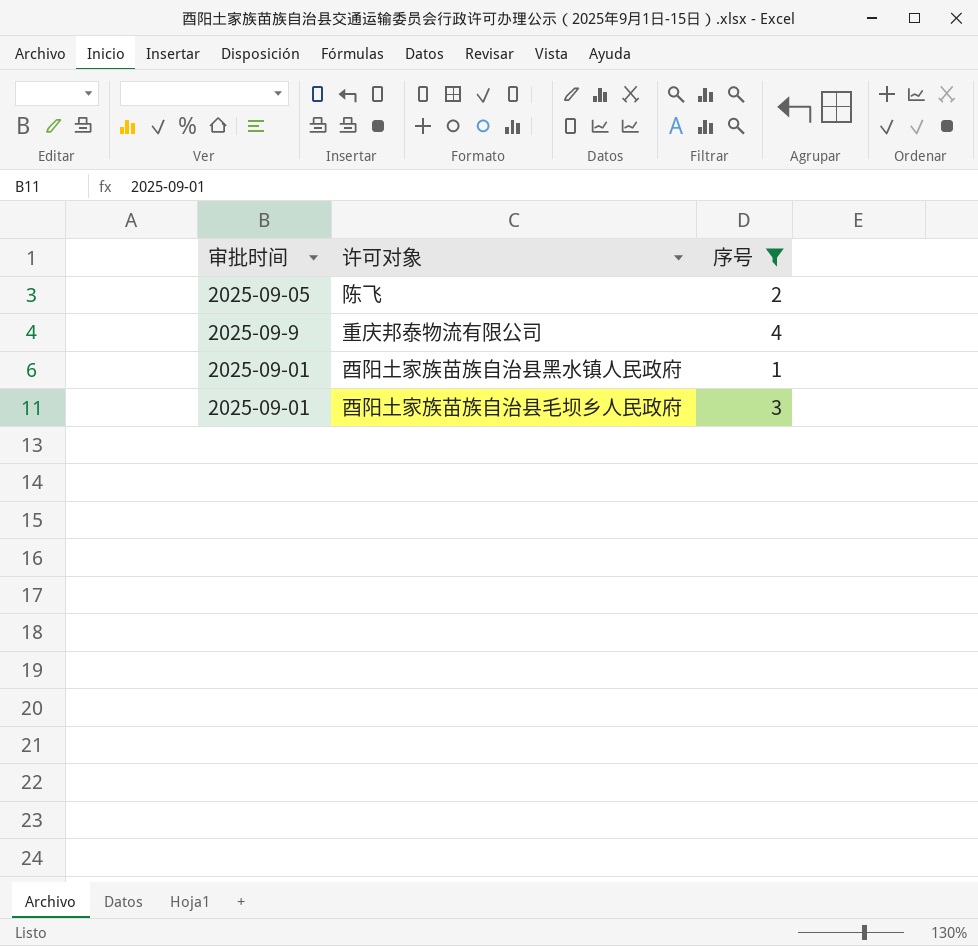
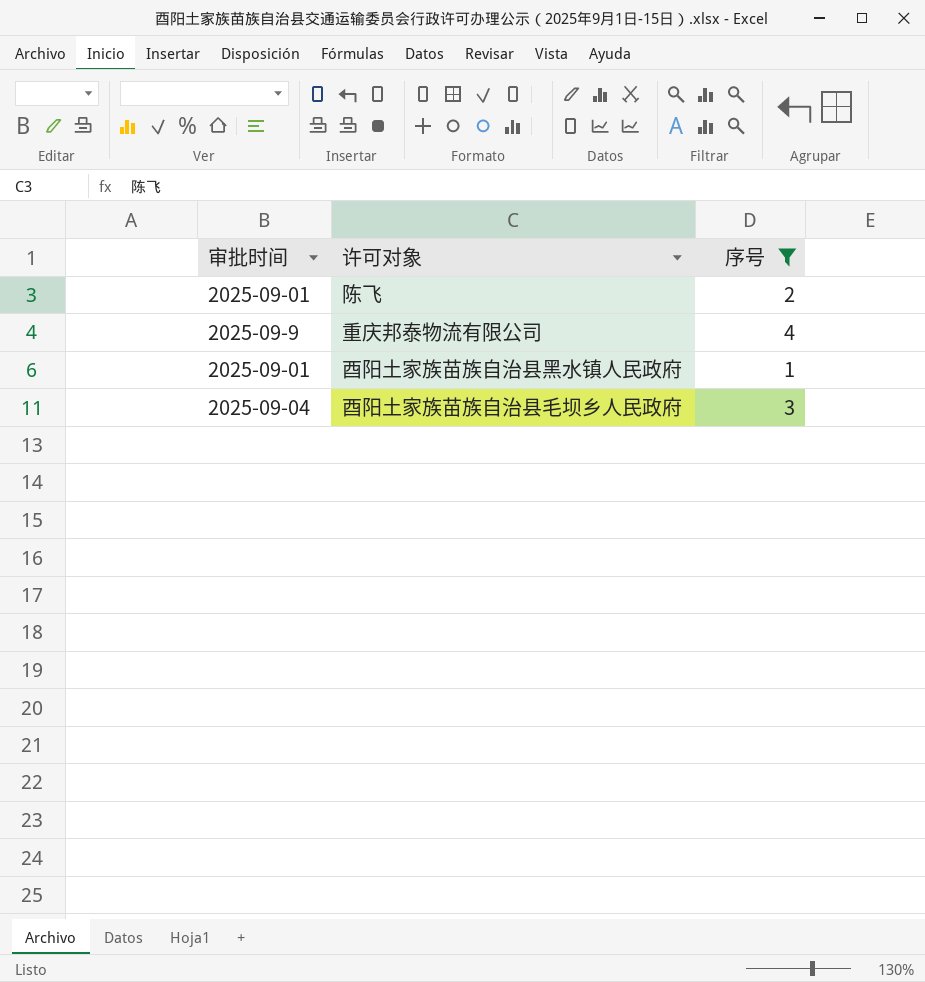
陈飞 | 审批时间: 2025-09-05 -> 2025-09-01
酉阳土家族苗族自治县毛坝乡人民政府 | 审批时间: 2025-09-01 -> 2025-09-04

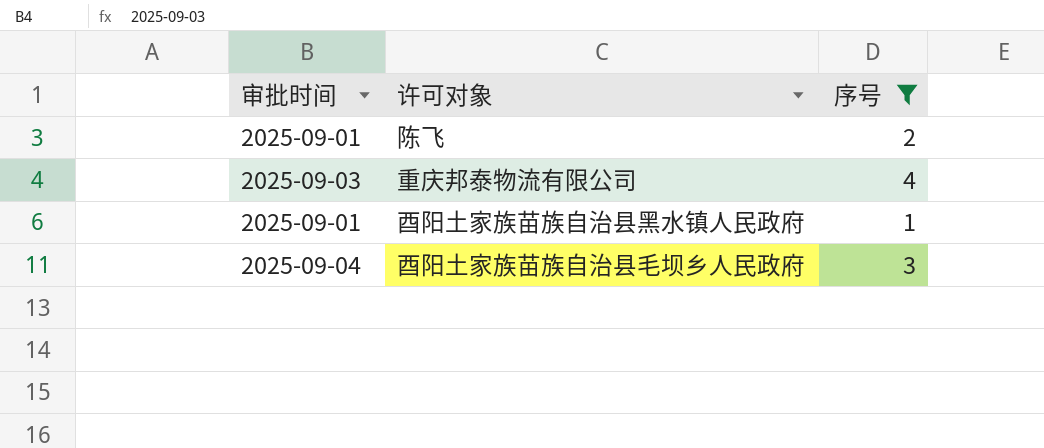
重庆邦泰物流有限公司 | 审批时间: 2025-09-9 -> 2025-09-03

